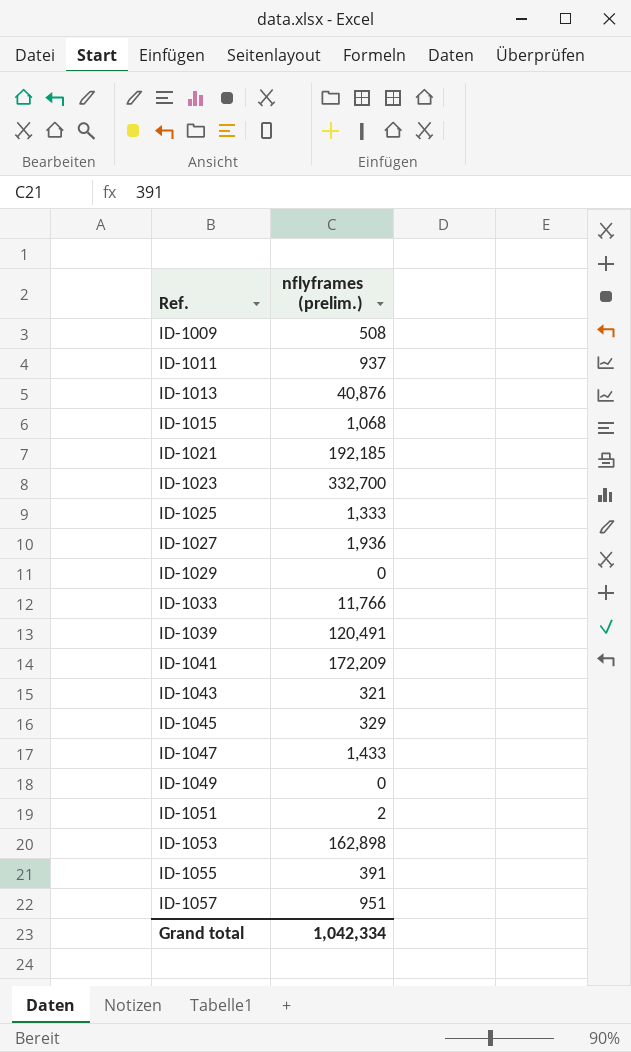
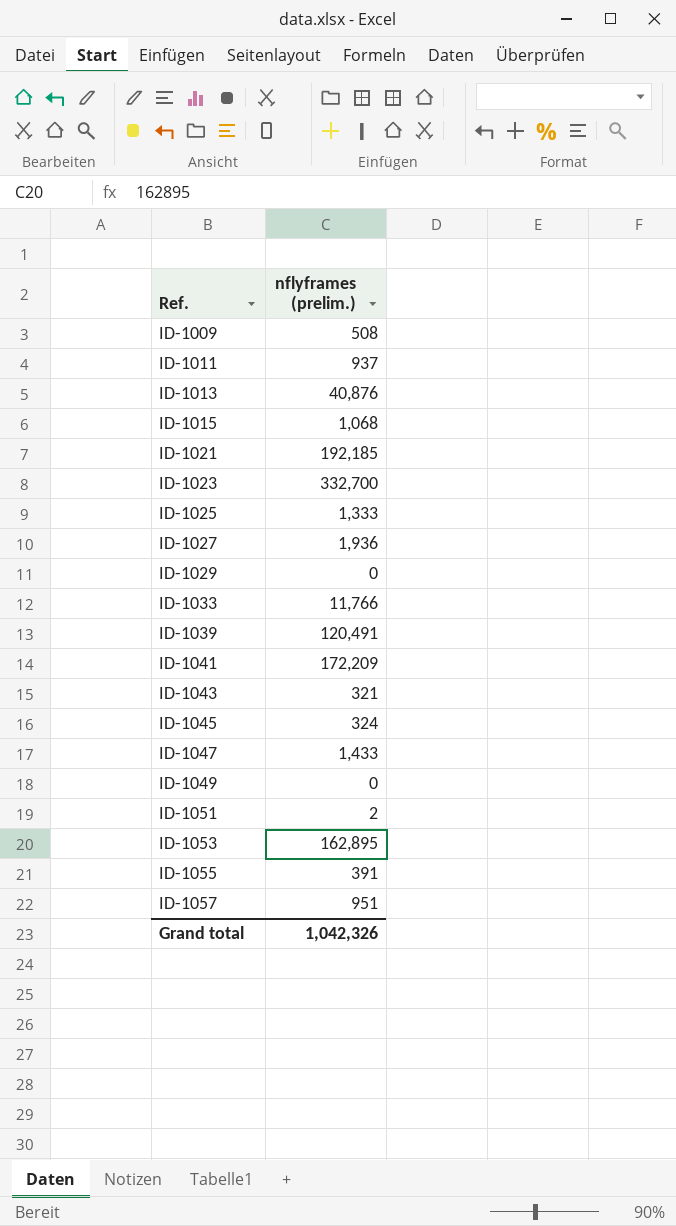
ID-1045 | nflyframes (prelim.): 329 -> 324
ID-1053 | nflyframes (prelim.): 162,898 -> 162,895
Grand total | nflyframes (prelim.): 1,042,334 -> 1,042,326

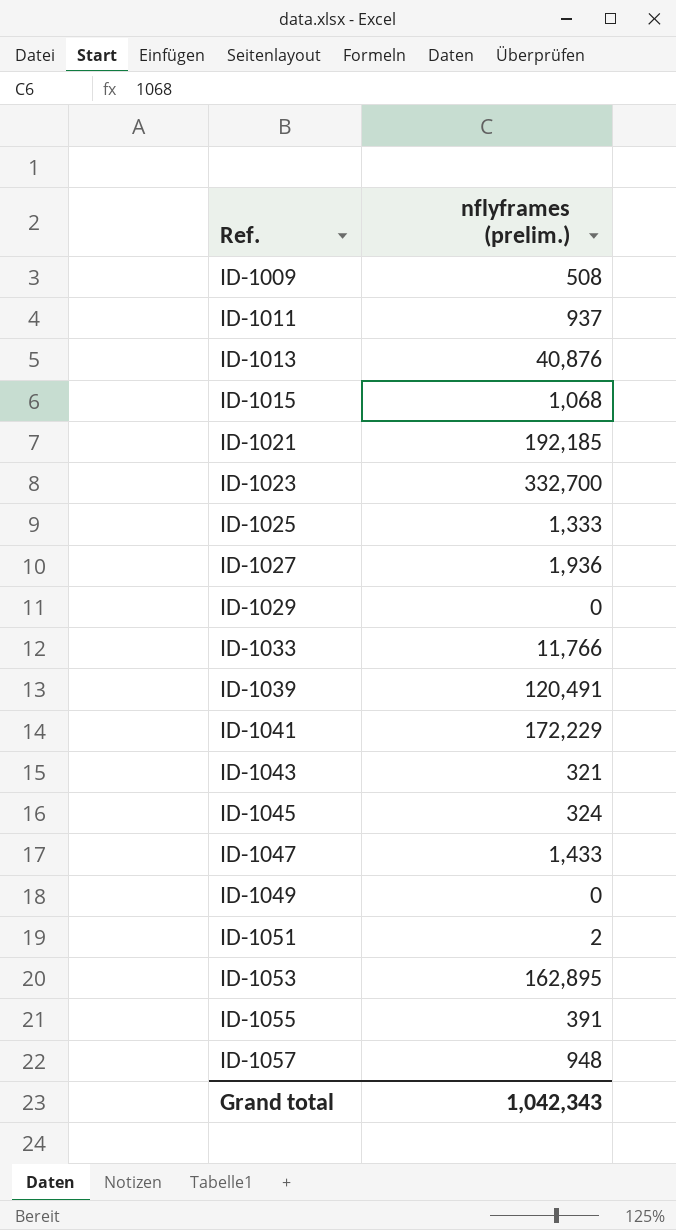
ID-1041 | nflyframes (prelim.): 172,209 -> 172,229
ID-1057 | nflyframes (prelim.): 951 -> 948
Grand total | nflyframes (prelim.): 1,042,326 -> 1,042,343

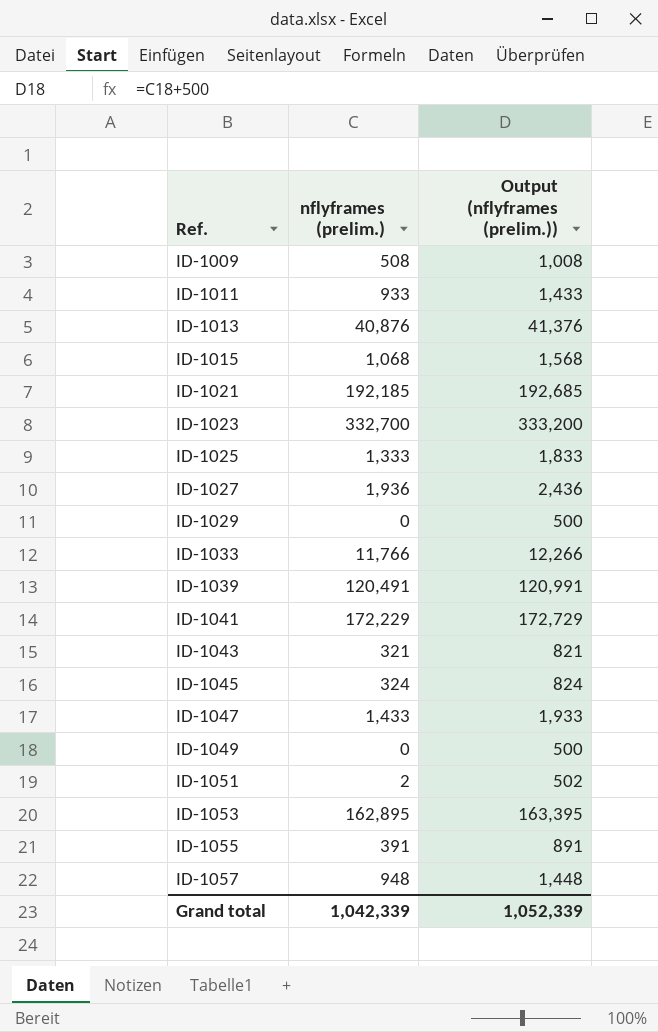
column Output (nflyframes (prelim.)) | formula: none -> [nflyframes (prelim.)] + 500
ID-1011 | nflyframes (prelim.): 937 -> 933
Grand total | nflyframes (prelim.): 1,042,343 -> 1,042,339

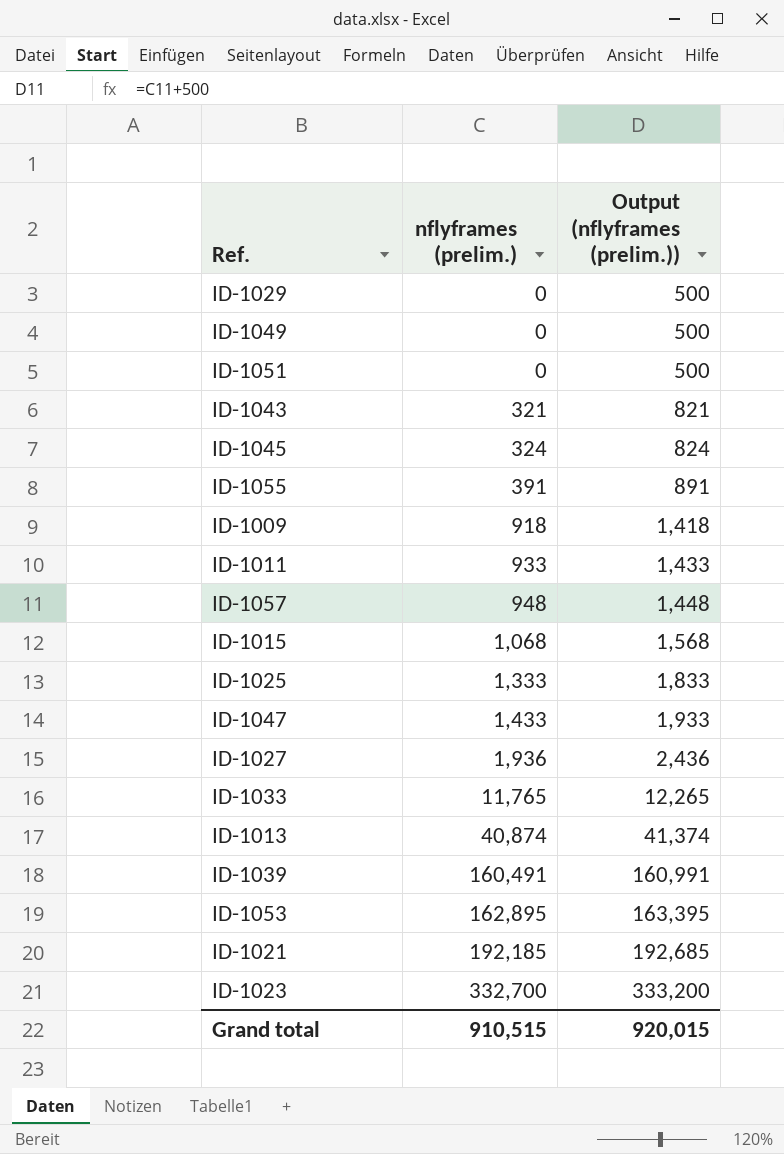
row order: Ref. ascending -> nflyframes (prelim.) ascending
row ID-1041: 172,229 | 172,729 -> none
ID-1051 | nflyframes (prelim.): 2 -> 0
ID-1051 | Output (nflyframes (prelim.)): 502 -> 500
ID-1009 | nflyframes (prelim.): 508 -> 918
ID-1009 | Output (nflyframes (prelim.)): 1,008 -> 1,418
ID-1033 | nflyframes (prelim.): 11,766 -> 11,765
ID-1033 | Output (nflyframes (prelim.)): 12,266 -> 12,265
ID-1013 | nflyframes (prelim.): 40,876 -> 40,874
ID-1013 | Output (nflyframes (prelim.)): 41,376 -> 41,374
ID-1039 | nflyframes (prelim.): 120,491 -> 160,491
ID-1039 | Output (nflyframes (prelim.)): 120,991 -> 160,991
Grand total | nflyframes (prelim.): 1,042,339 -> 910,515
Grand total | Output (nflyframes (prelim.)): 1,052,339 -> 920,015

